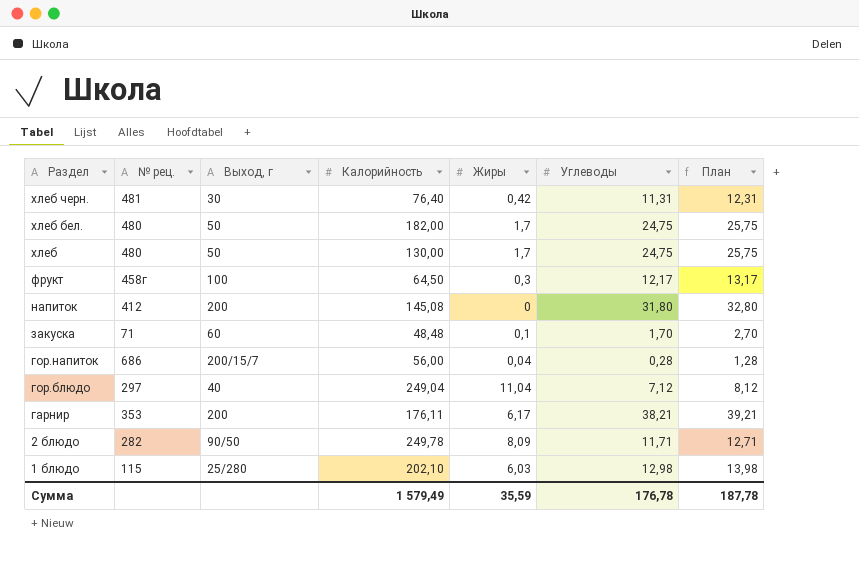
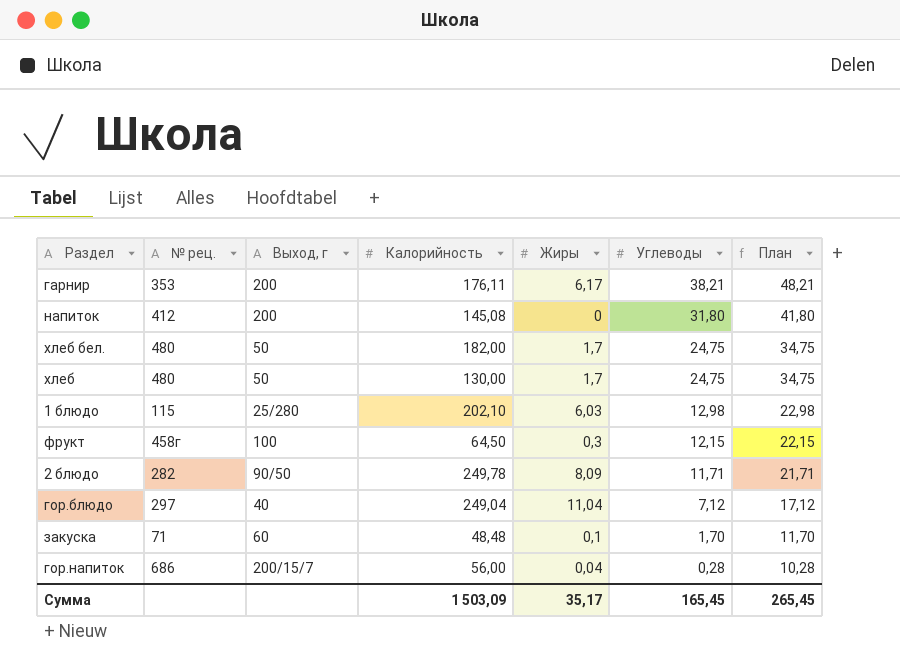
row order: Раздел descending -> Углеводы descending
column План | formula: [Углеводы] + 1 -> [Углеводы] + 10
row хлеб черн.: 481 | 30 | 76,40 | 0,42 | 11,31 | 12,31 -> none
фрукт | Углеводы: 12,17 -> 12,15
Сумма | Калорийность: 1 579,49 -> 1 503,09
Сумма | Жиры: 35,59 -> 35,17
Сумма | Углеводы: 176,78 -> 165,45
Сумма | План: 187,78 -> 265,45

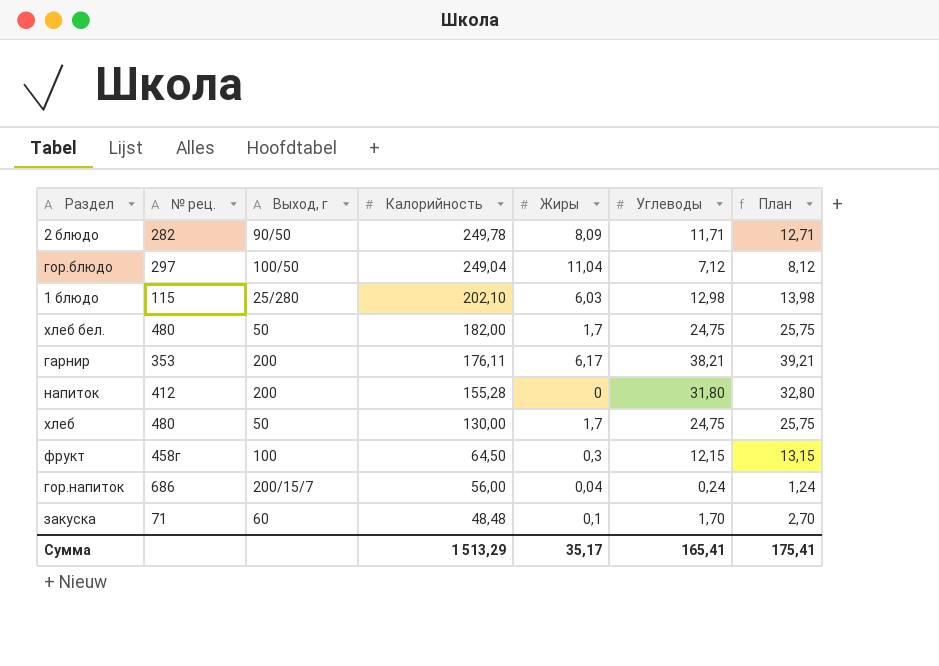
row order: Углеводы descending -> Калорийность descending
column План | formula: [Углеводы] + 10 -> [Углеводы] + 1
гор.блюдо | Выход, г: 40 -> 100/50
напиток | Калорийность: 145,08 -> 155,28
гор.напиток | Углеводы: 0,28 -> 0,24
Сумма | Калорийность: 1 503,09 -> 1 513,29
Сумма | Углеводы: 165,45 -> 165,41
Сумма | План: 265,45 -> 175,41

